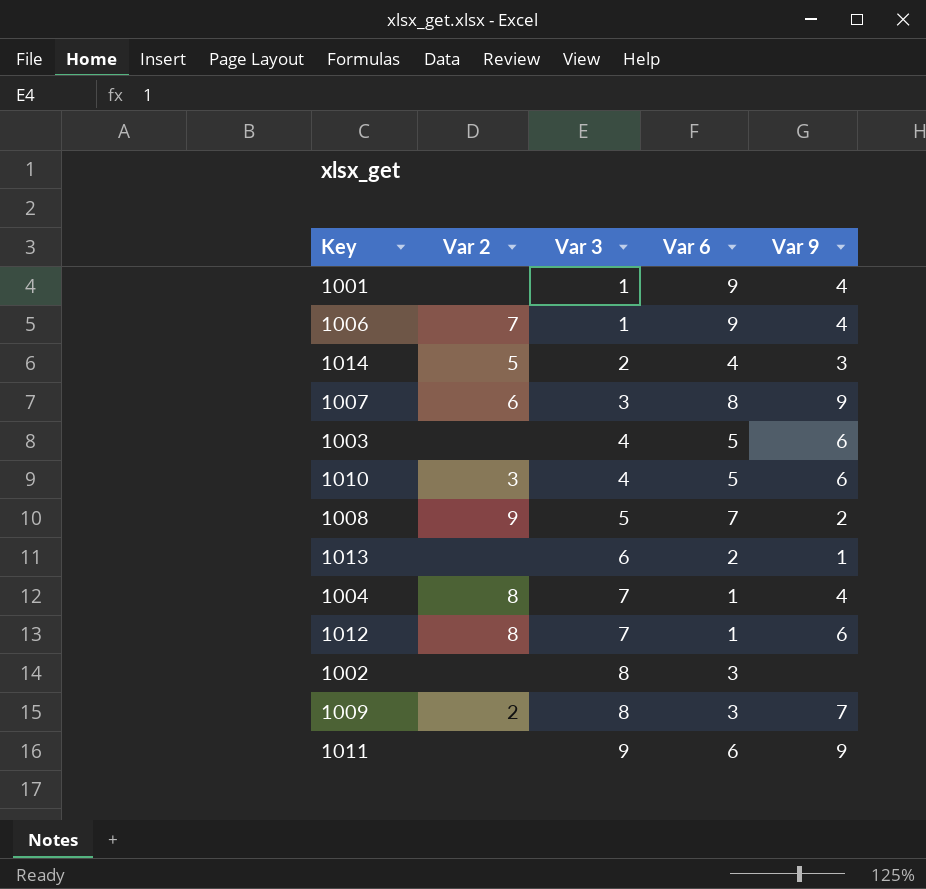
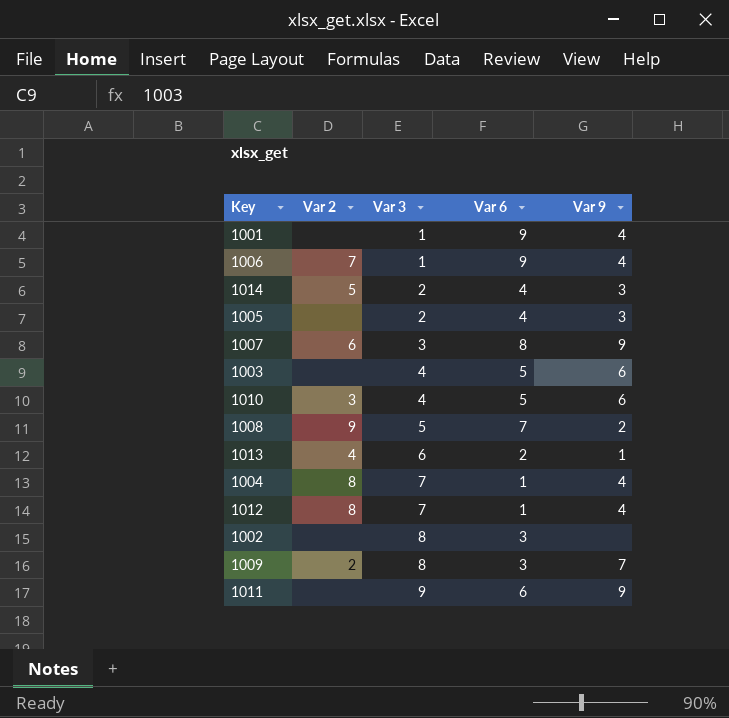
row 1005: none -> none | 2 | 4 | 3
1013 | Var 2: none -> 4
1012 | Var 9: 6 -> 4

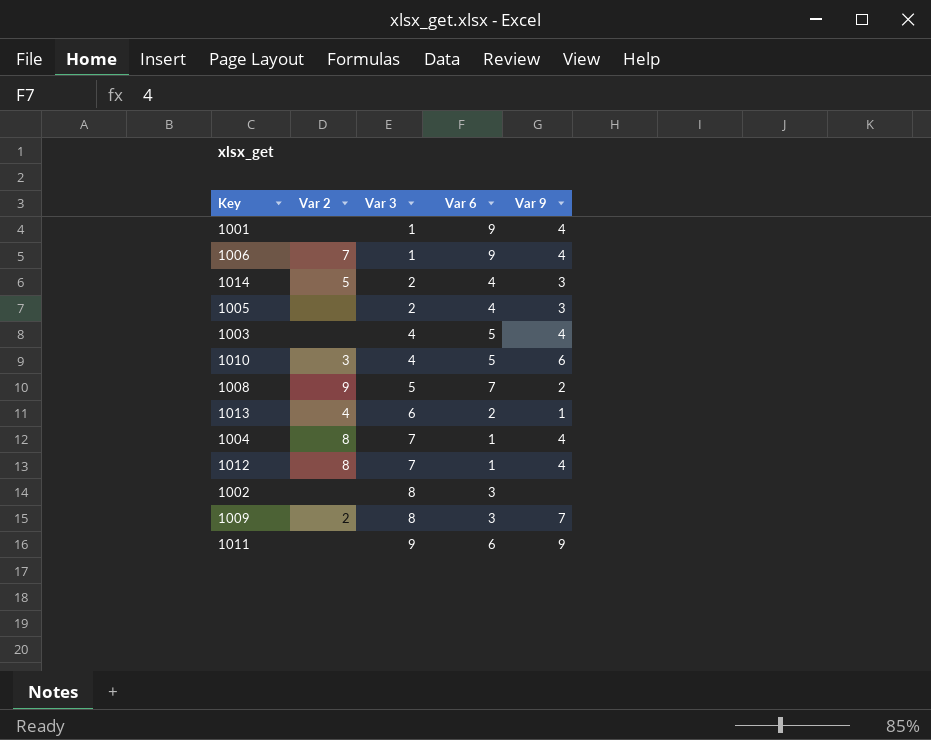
row 1007: 6 | 3 | 8 | 9 -> none
1003 | Var 9: 6 -> 4

